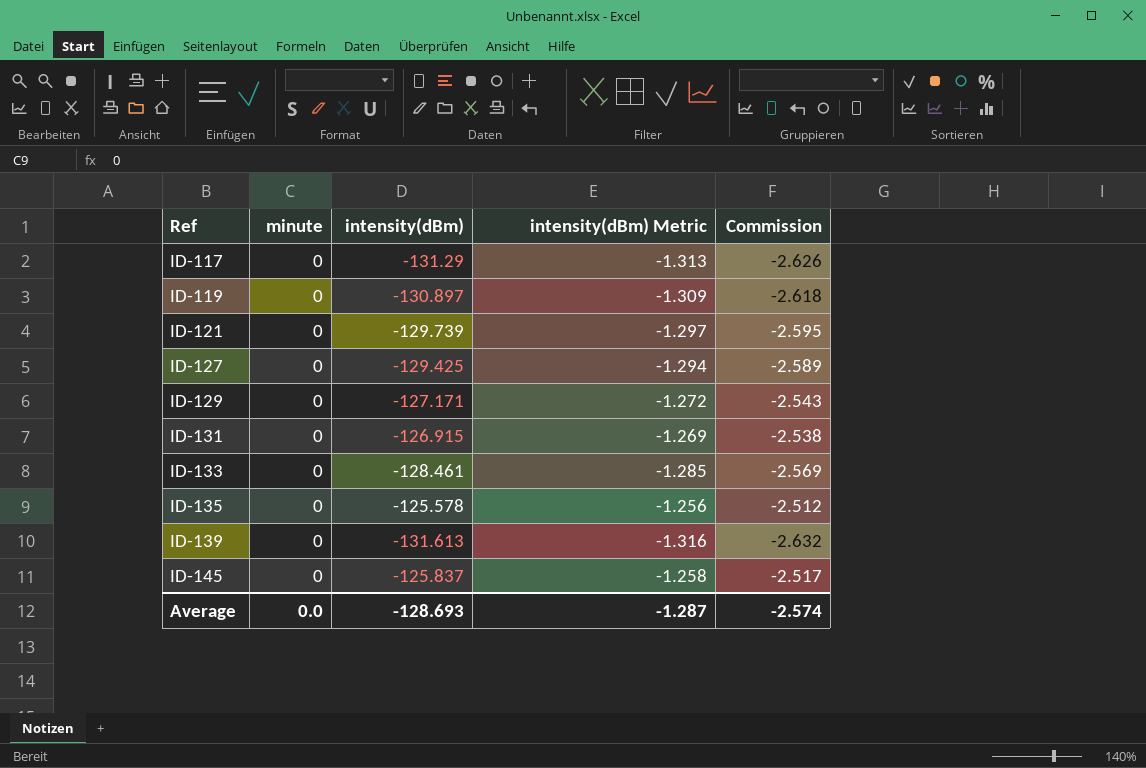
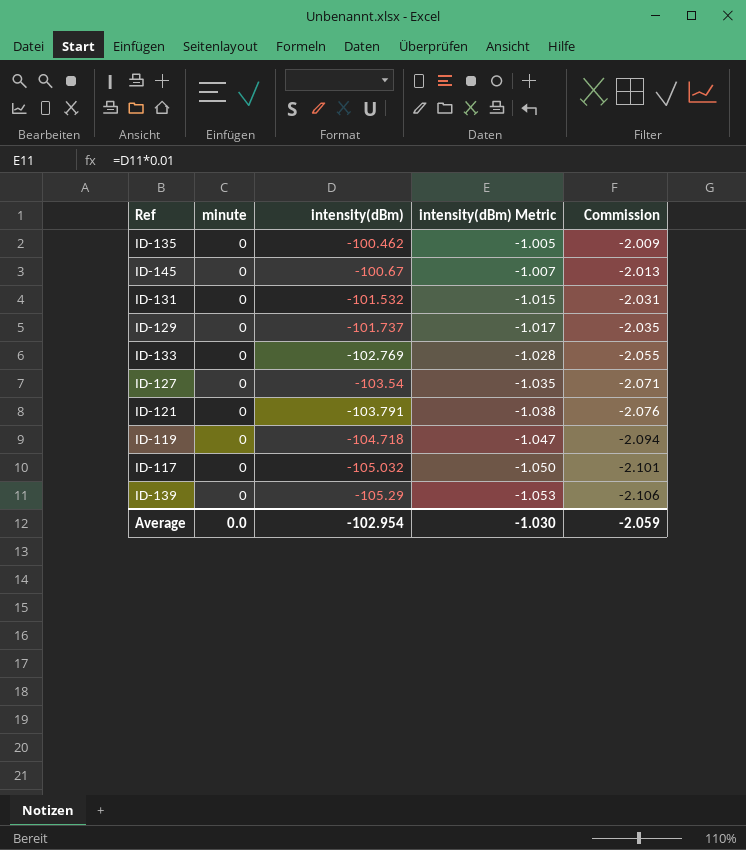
row order: Ref ascending -> intensity(dBm) descending
ID-135 | intensity(dBm): -125.578 -> -100.462
ID-135 | intensity(dBm) Metric: -1.256 -> -1.005
ID-135 | Commission: -2.512 -> -2.009
ID-145 | intensity(dBm): -125.837 -> -100.67
ID-145 | intensity(dBm) Metric: -1.258 -> -1.007
ID-145 | Commission: -2.517 -> -2.013
ID-131 | intensity(dBm): -126.915 -> -101.532
ID-131 | intensity(dBm) Metric: -1.269 -> -1.015
ID-131 | Commission: -2.538 -> -2.031
ID-129 | intensity(dBm): -127.171 -> -101.737
ID-129 | intensity(dBm) Metric: -1.272 -> -1.017
ID-129 | Commission: -2.543 -> -2.035
ID-133 | intensity(dBm): -128.461 -> -102.769
ID-133 | intensity(dBm) Metric: -1.285 -> -1.028
ID-133 | Commission: -2.569 -> -2.055
ID-127 | intensity(dBm): -129.425 -> -103.54
ID-127 | intensity(dBm) Metric: -1.294 -> -1.035
ID-127 | Commission: -2.589 -> -2.071
ID-121 | intensity(dBm): -129.739 -> -103.791
ID-121 | intensity(dBm) Metric: -1.297 -> -1.038
ID-121 | Commission: -2.595 -> -2.076
ID-119 | intensity(dBm): -130.897 -> -104.718
ID-119 | intensity(dBm) Metric: -1.309 -> -1.047
ID-119 | Commission: -2.618 -> -2.094
ID-117 | intensity(dBm): -131.29 -> -105.032
ID-117 | intensity(dBm) Metric: -1.313 -> -1.050
ID-117 | Commission: -2.626 -> -2.101
ID-139 | intensity(dBm): -131.613 -> -105.29
ID-139 | intensity(dBm) Metric: -1.316 -> -1.053
ID-139 | Commission: -2.632 -> -2.106
Average | intensity(dBm): -128.693 -> -102.954
Average | intensity(dBm) Metric: -1.287 -> -1.030
Average | Commission: -2.574 -> -2.059

